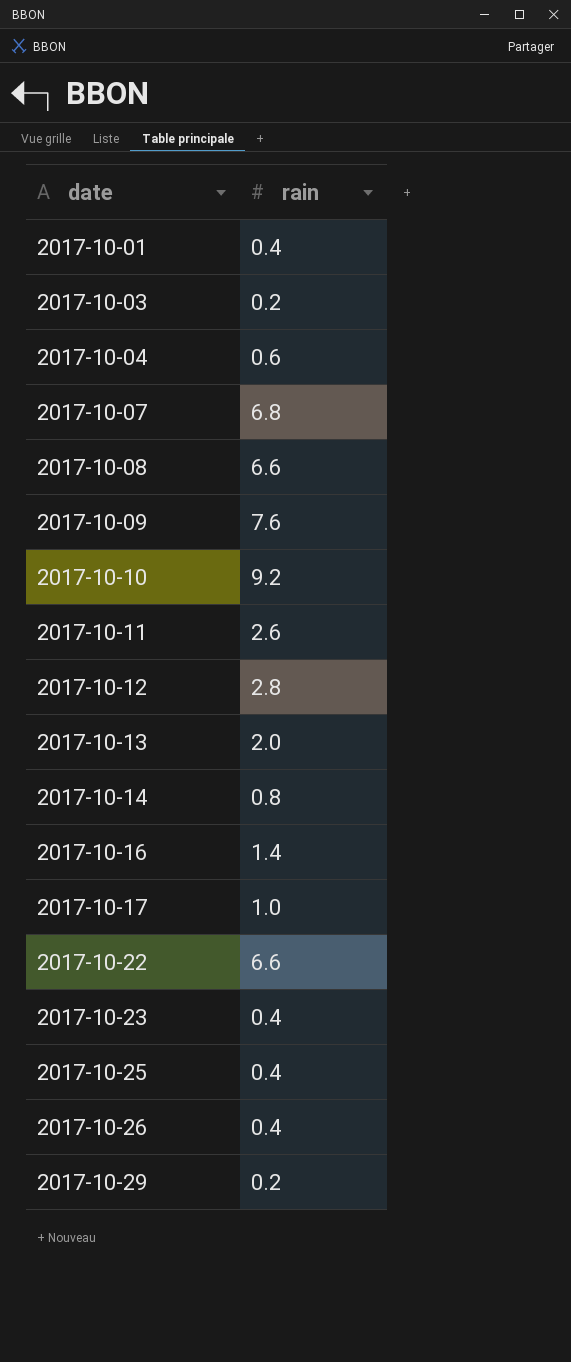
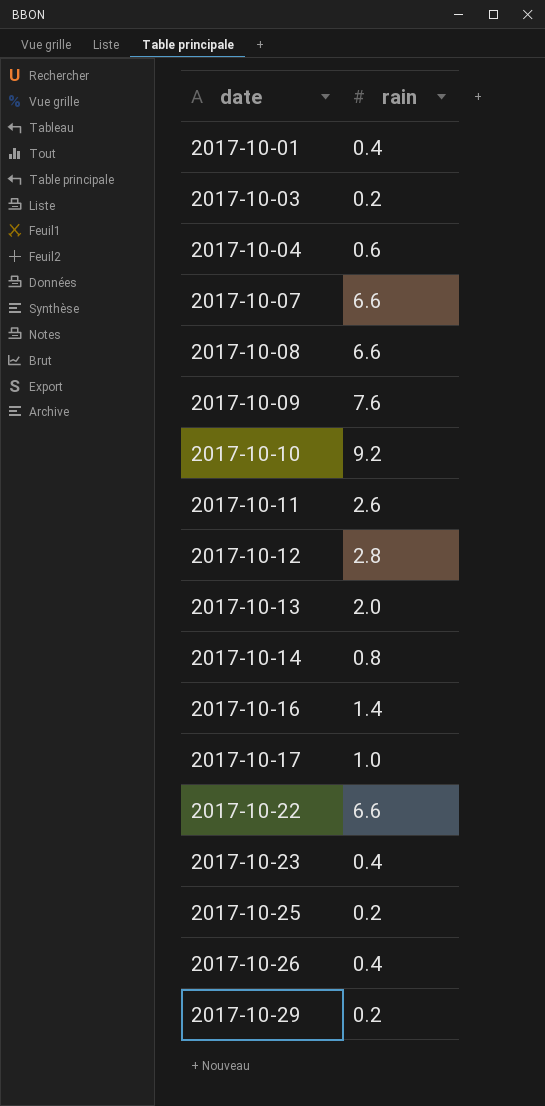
2017-10-07 | rain: 6.8 -> 6.6
2017-10-25 | rain: 0.4 -> 0.2

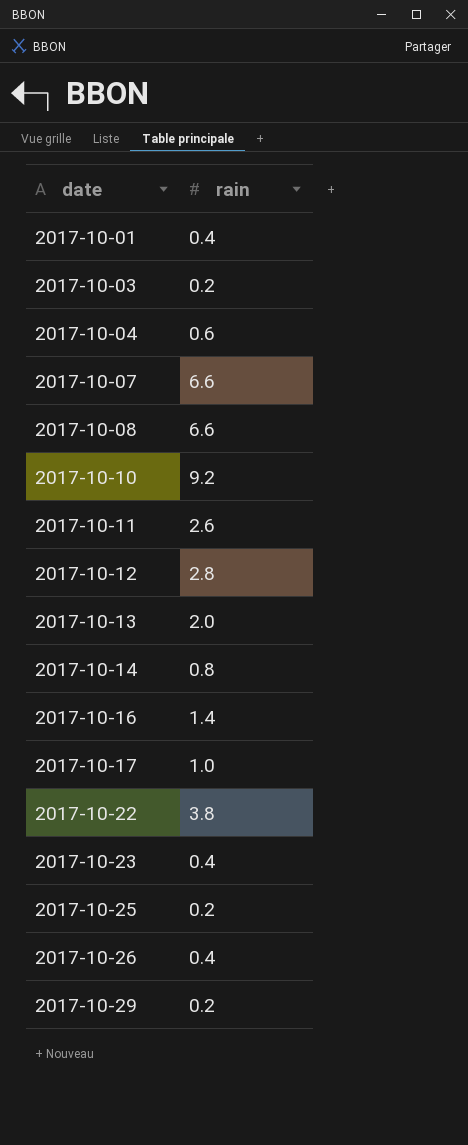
row 2017-10-09: 7.6 -> none
2017-10-22 | rain: 6.6 -> 3.8

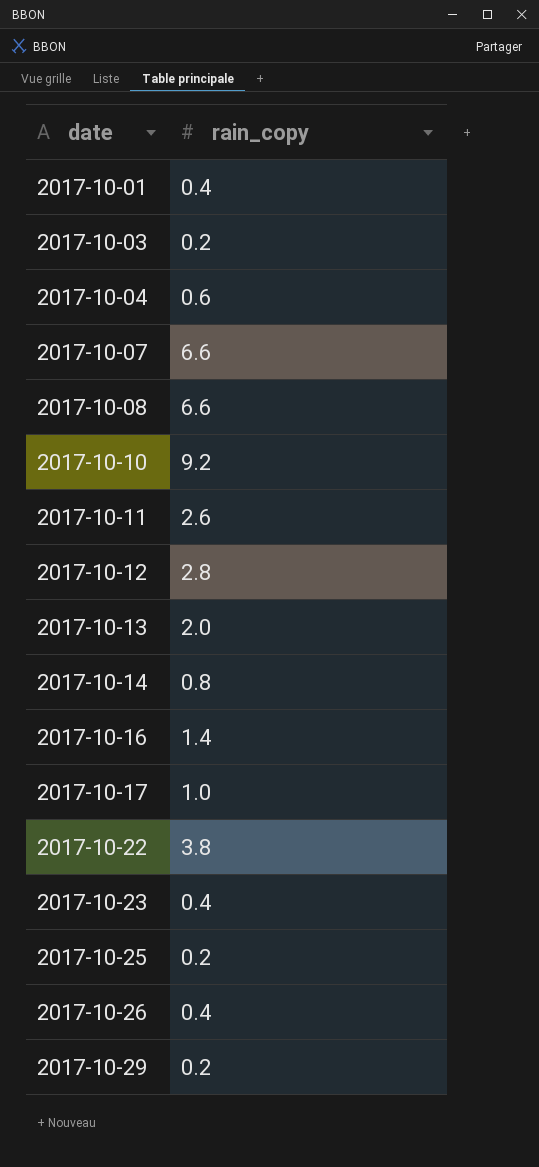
column name: rain -> rain_copy

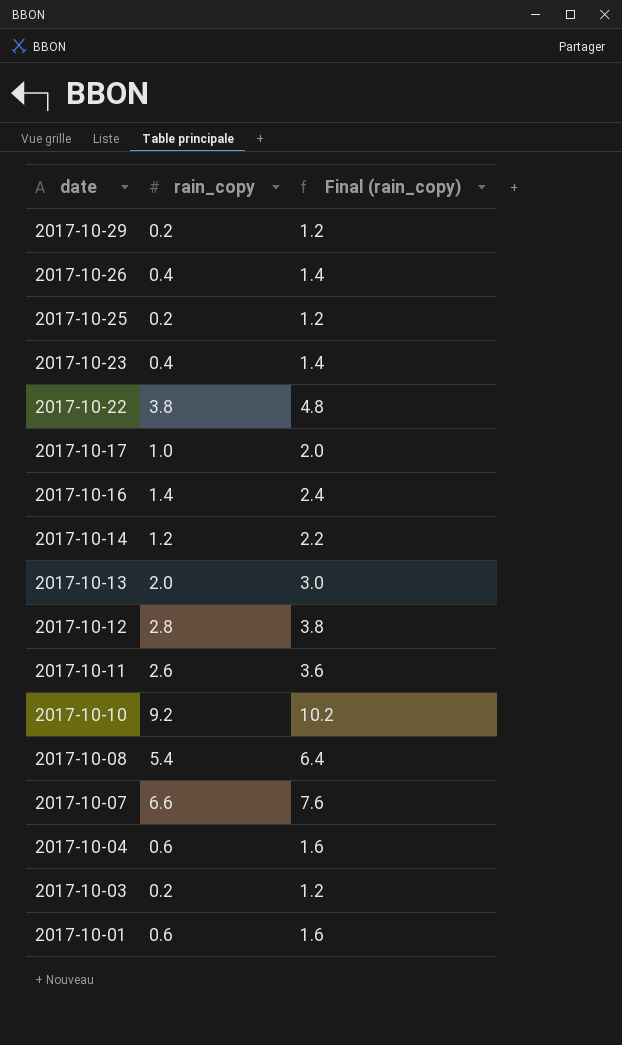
row order: date ascending -> date descending
column Final (rain_copy) | formula: none -> [rain_copy] + 1
2017-10-14 | rain_copy: 0.8 -> 1.2
2017-10-08 | rain_copy: 6.6 -> 5.4
2017-10-01 | rain_copy: 0.4 -> 0.6

